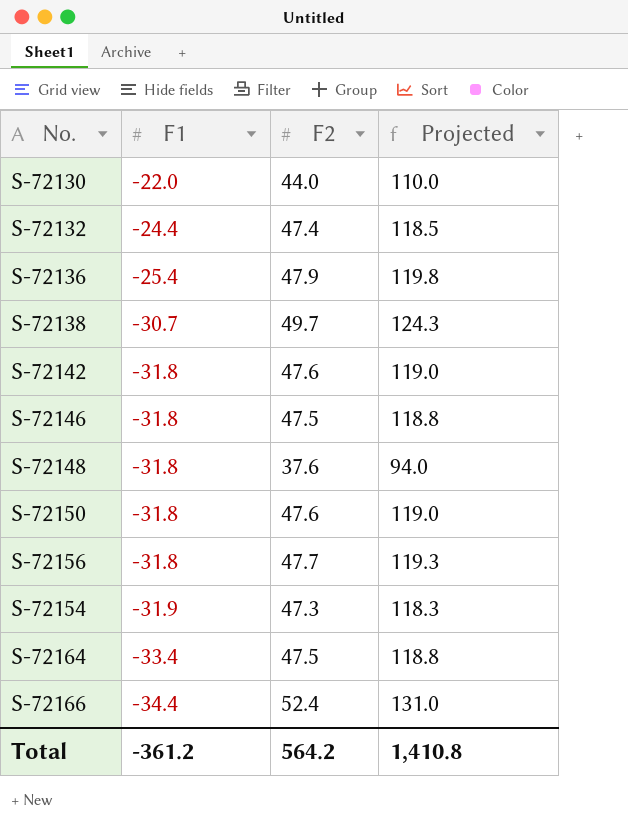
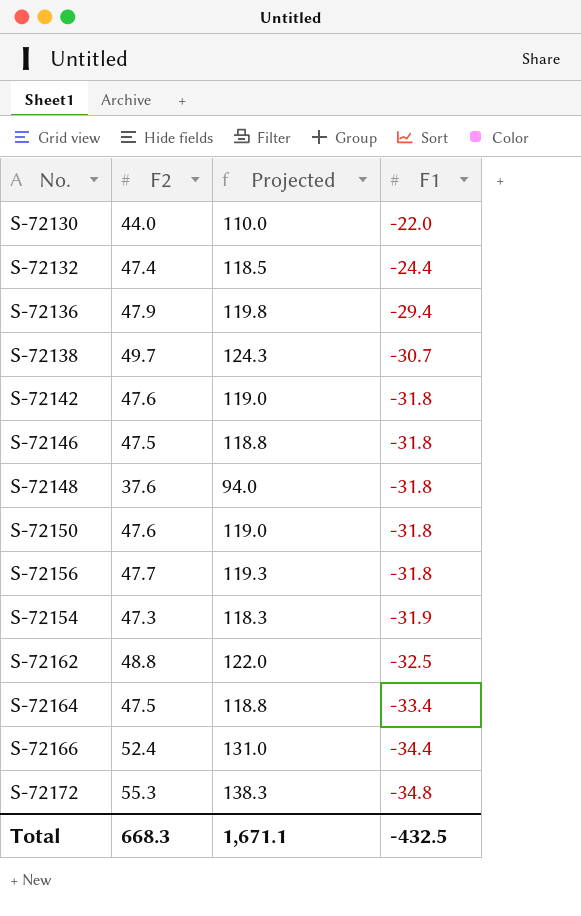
column F1 | position: 2 -> 4
S-72136 | F1: -25.4 -> -29.4
row S-72162: none -> 48.8 | 122.0 | -32.5
row S-72172: none -> 55.3 | 138.3 | -34.8
Total | F2: 564.2 -> 668.3
Total | Projected: 1,410.8 -> 1,671.1
Total | F1: -361.2 -> -432.5

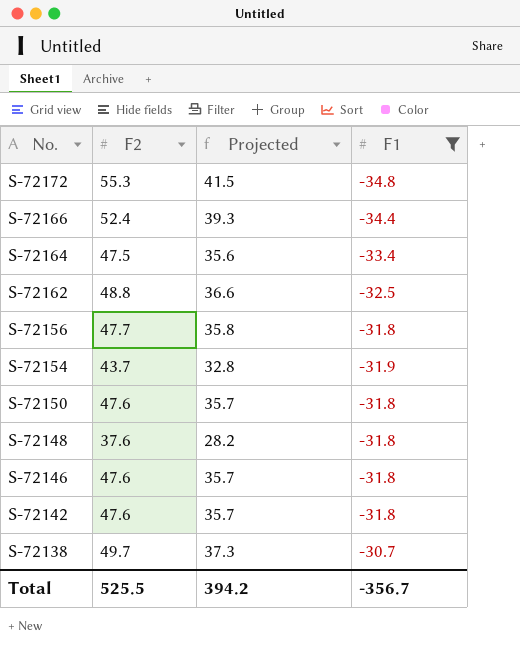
filter: none -> F1 <= -30.7
row order: F1 descending -> No. descending
column Projected | formula: [F2] * 2.5 -> [F2] * 0.75
S-72154 | F2: 47.3 -> 43.7
S-72146 | F2: 47.5 -> 47.6
Total | F2: 668.3 -> 525.5
Total | Projected: 1,671.1 -> 394.2
Total | F1: -432.5 -> -356.7

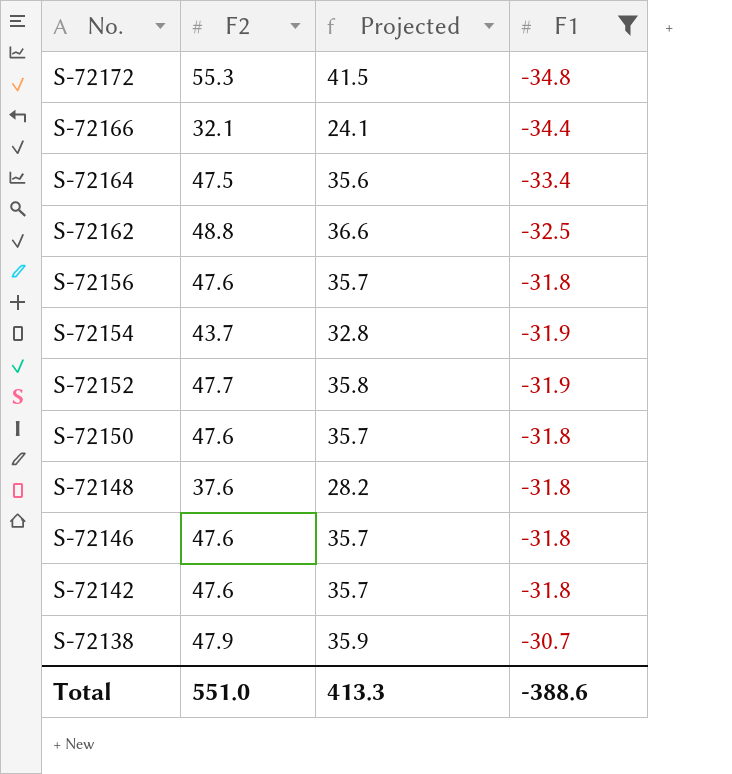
S-72166 | F2: 52.4 -> 32.1
S-72166 | Projected: 39.3 -> 24.1
S-72156 | F2: 47.7 -> 47.6
S-72156 | Projected: 35.8 -> 35.7
row S-72152: none -> 47.7 | 35.8 | -31.9
S-72138 | F2: 49.7 -> 47.9
S-72138 | Projected: 37.3 -> 35.9
Total | F2: 525.5 -> 551.0
Total | Projected: 394.2 -> 413.3
Total | F1: -356.7 -> -388.6

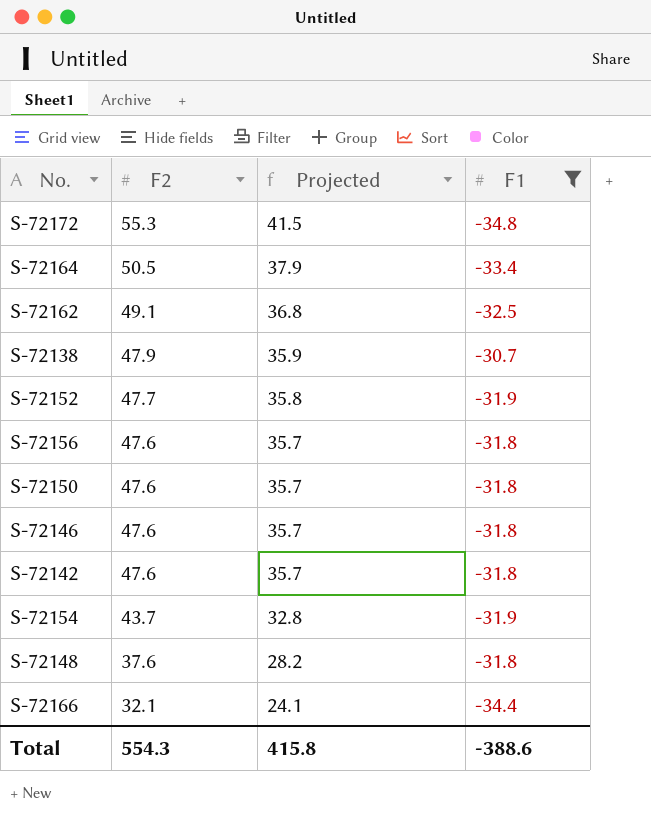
row order: No. descending -> F2 descending
S-72164 | F2: 47.5 -> 50.5
S-72164 | Projected: 35.6 -> 37.9
S-72162 | F2: 48.8 -> 49.1
S-72162 | Projected: 36.6 -> 36.8
Total | F2: 551.0 -> 554.3
Total | Projected: 413.3 -> 415.8

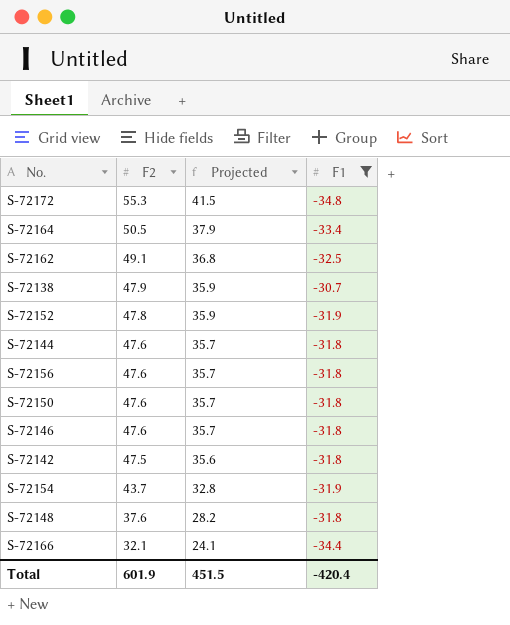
S-72152 | F2: 47.7 -> 47.8
S-72152 | Projected: 35.8 -> 35.9
row S-72144: none -> 47.6 | 35.7 | -31.8
S-72142 | F2: 47.6 -> 47.5
S-72142 | Projected: 35.7 -> 35.6
Total | F2: 554.3 -> 601.9
Total | Projected: 415.8 -> 451.5
Total | F1: -388.6 -> -420.4

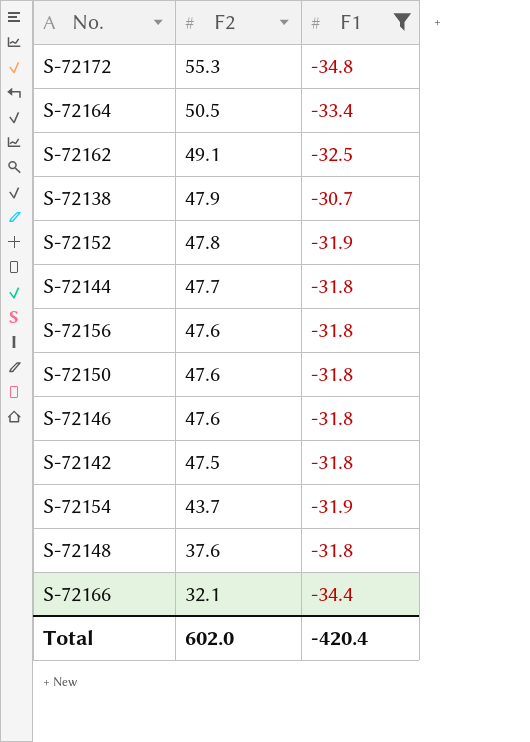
column Projected | formula: [F2] * 0.75 -> none
S-72144 | F2: 47.6 -> 47.7
Total | F2: 601.9 -> 602.0

